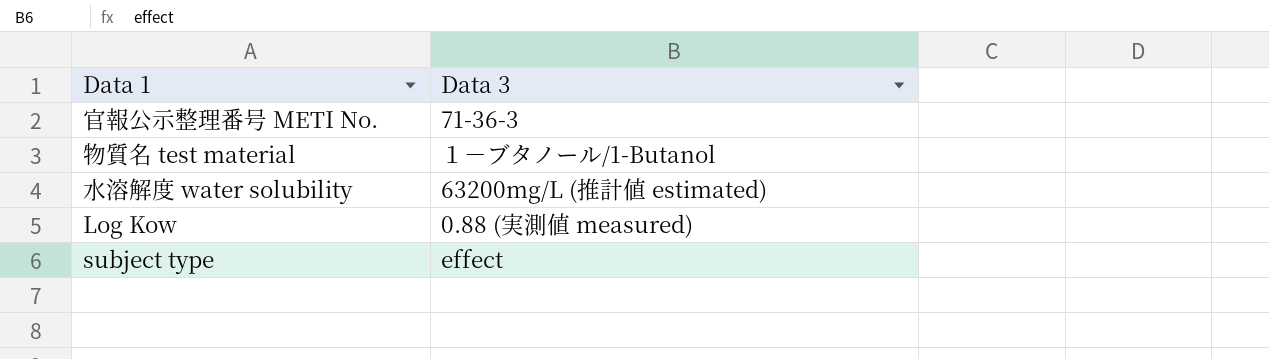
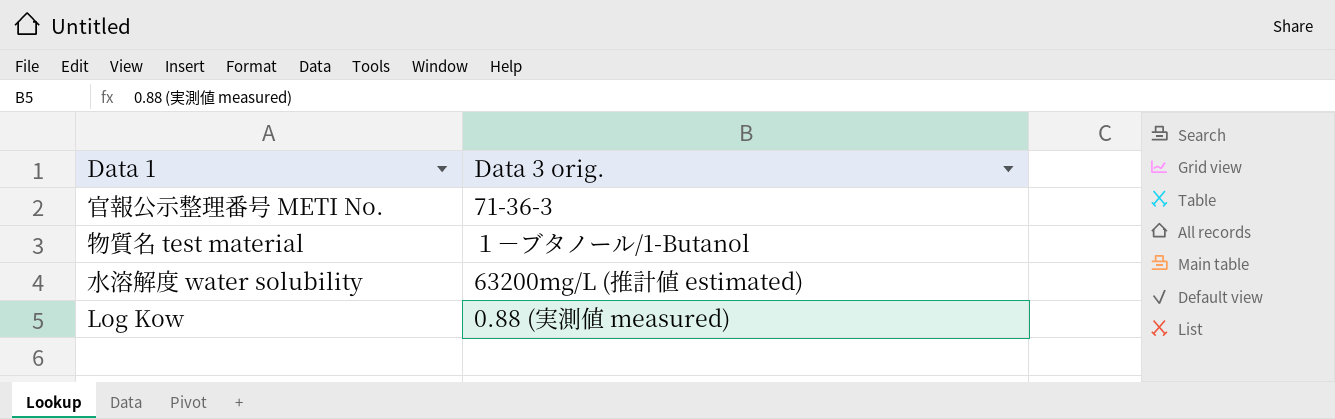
column name: Data 3 -> Data 3 orig.
row subject type: effect -> none

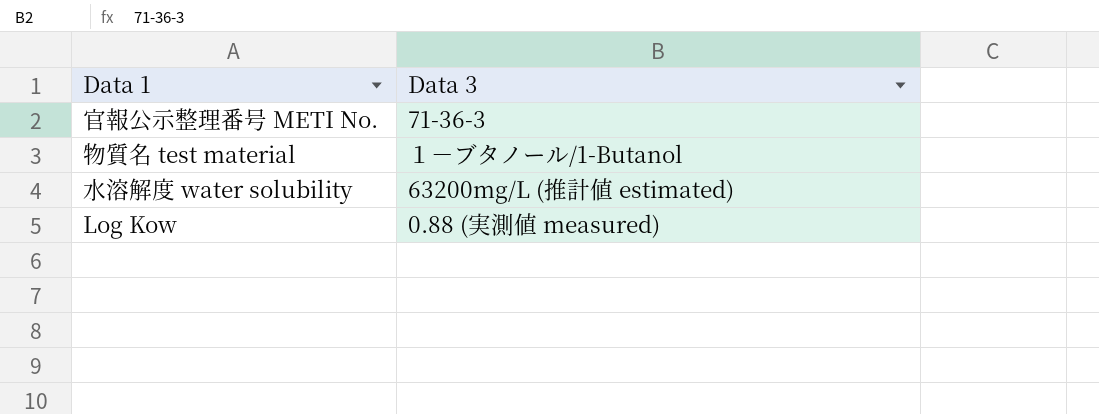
column name: Data 3 orig. -> Data 3

